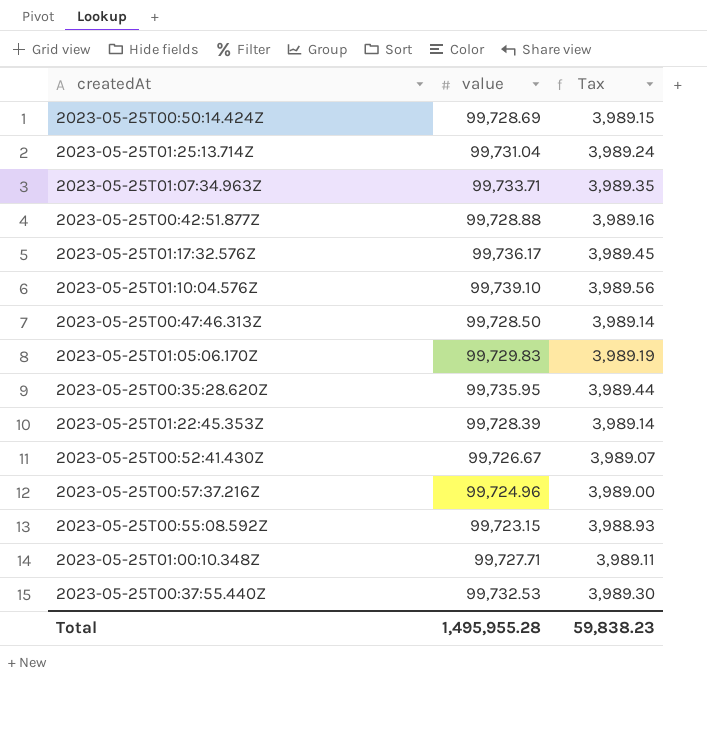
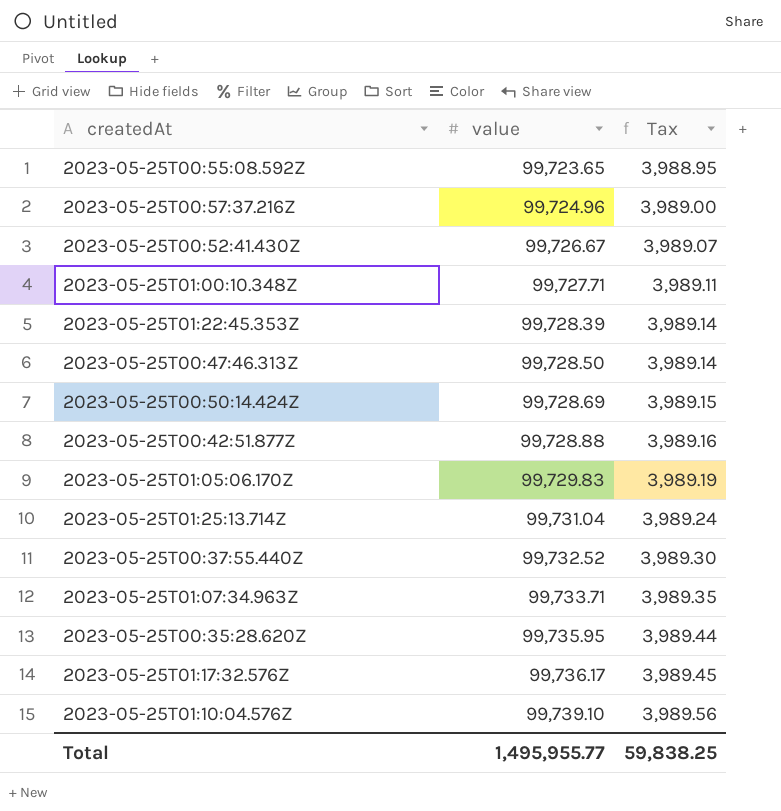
row order: none -> value ascending
2023-05-25T00:55:08.592Z | value: 99,723.15 -> 99,723.65
2023-05-25T00:55:08.592Z | Tax: 3,988.93 -> 3,988.95
2023-05-25T00:37:55.440Z | value: 99,732.53 -> 99,732.52
Total | value: 1,495,955.28 -> 1,495,955.77
Total | Tax: 59,838.23 -> 59,838.25

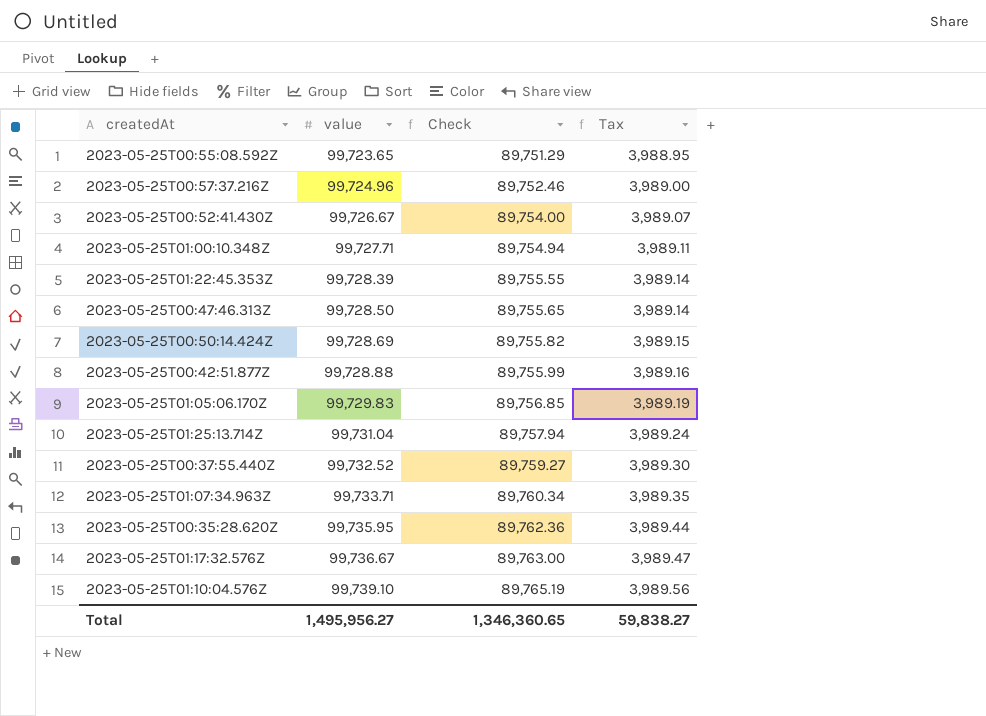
column Check | formula: none -> [value] * 0.9
2023-05-25T01:17:32.576Z | value: 99,736.17 -> 99,736.67
2023-05-25T01:17:32.576Z | Tax: 3,989.45 -> 3,989.47
Total | value: 1,495,955.77 -> 1,495,956.27
Total | Tax: 59,838.25 -> 59,838.27

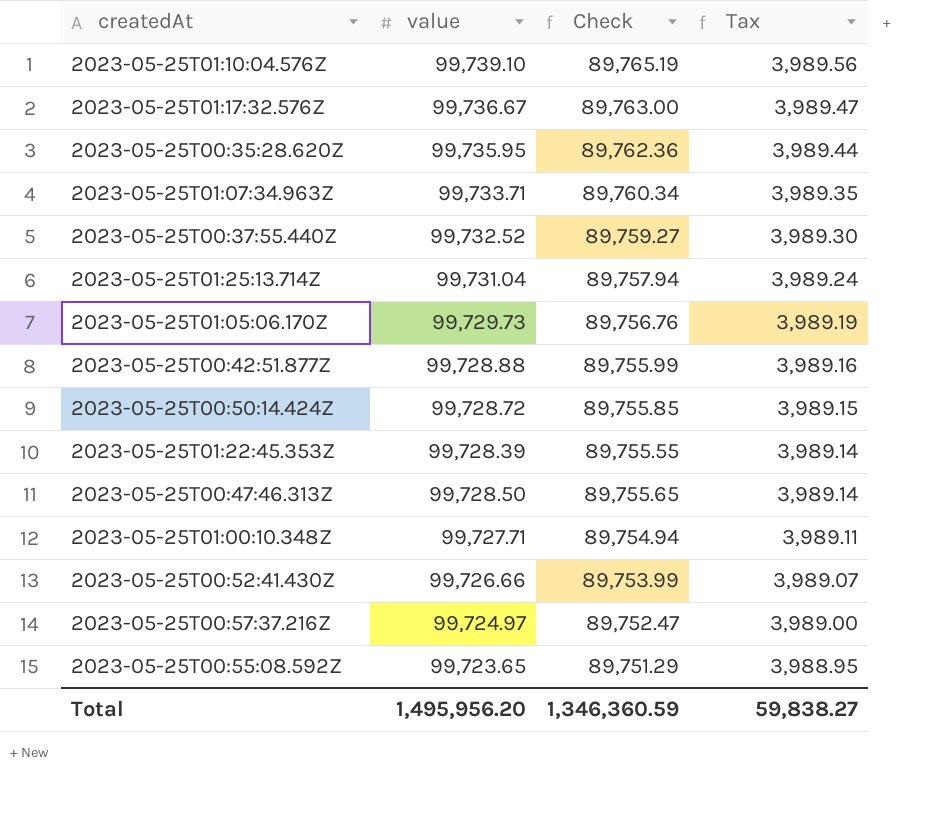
row order: value ascending -> Tax descending
2023-05-25T01:05:06.170Z | value: 99,729.83 -> 99,729.73
2023-05-25T01:05:06.170Z | Check: 89,756.85 -> 89,756.76
2023-05-25T00:50:14.424Z | value: 99,728.69 -> 99,728.72
2023-05-25T00:50:14.424Z | Check: 89,755.82 -> 89,755.85
2023-05-25T00:52:41.430Z | value: 99,726.67 -> 99,726.66
2023-05-25T00:52:41.430Z | Check: 89,754.00 -> 89,753.99
2023-05-25T00:57:37.216Z | value: 99,724.96 -> 99,724.97
2023-05-25T00:57:37.216Z | Check: 89,752.46 -> 89,752.47
Total | value: 1,495,956.27 -> 1,495,956.20
Total | Check: 1,346,360.65 -> 1,346,360.59

